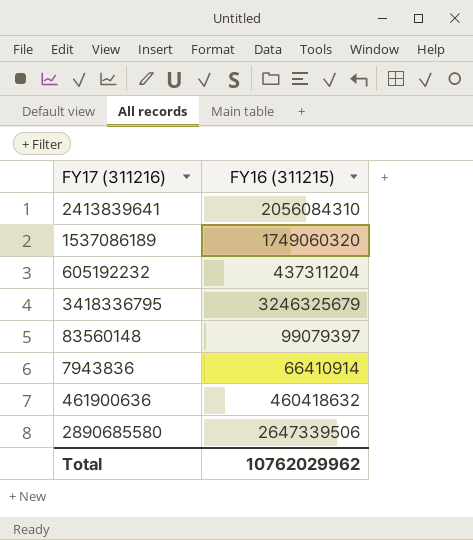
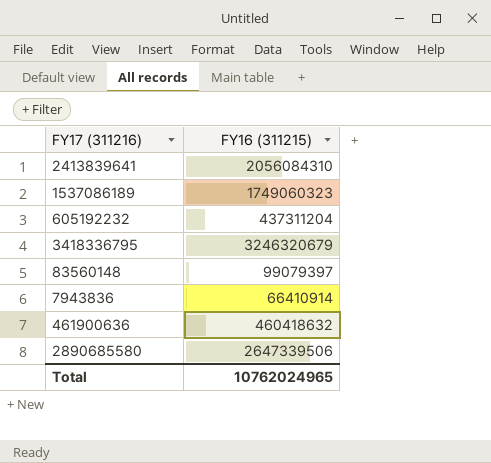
1537086189 | FY16 (311215): 1749060320 -> 1749060323
3418336795 | FY16 (311215): 3246325679 -> 3246320679
Total | FY16 (311215): 10762029962 -> 10762024965

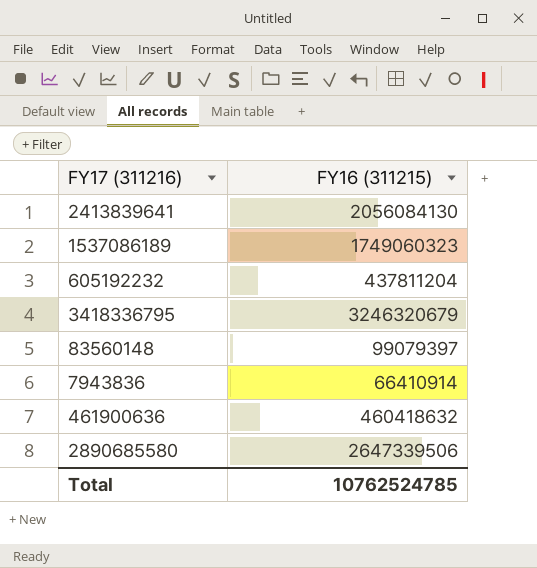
2413839641 | FY16 (311215): 2056084310 -> 2056084130
605192232 | FY16 (311215): 437311204 -> 437811204
Total | FY16 (311215): 10762024965 -> 10762524785

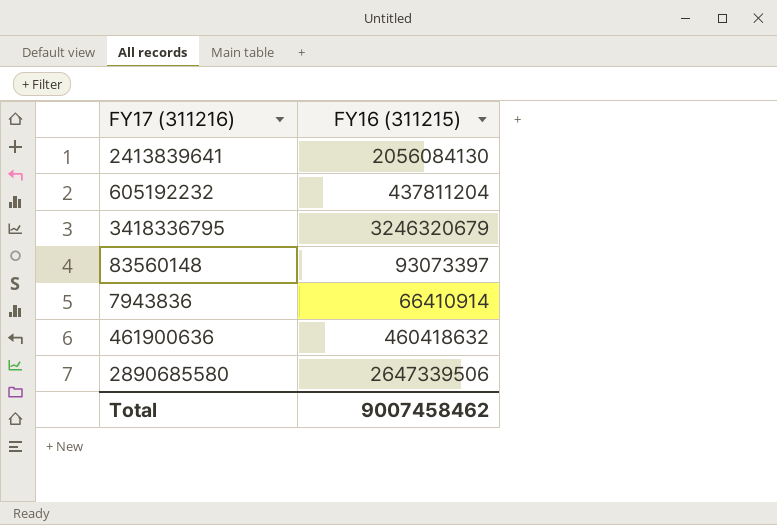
row 1537086189: 1749060323 -> none
83560148 | FY16 (311215): 99079397 -> 93073397
Total | FY16 (311215): 10762524785 -> 9007458462

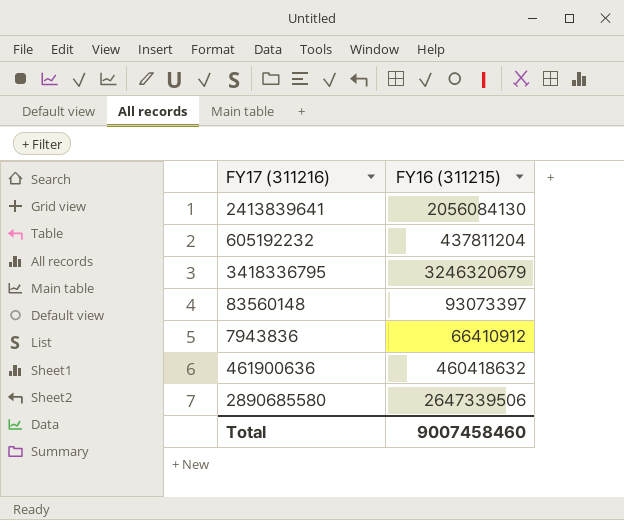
7943836 | FY16 (311215): 66410914 -> 66410912
Total | FY16 (311215): 9007458462 -> 9007458460

